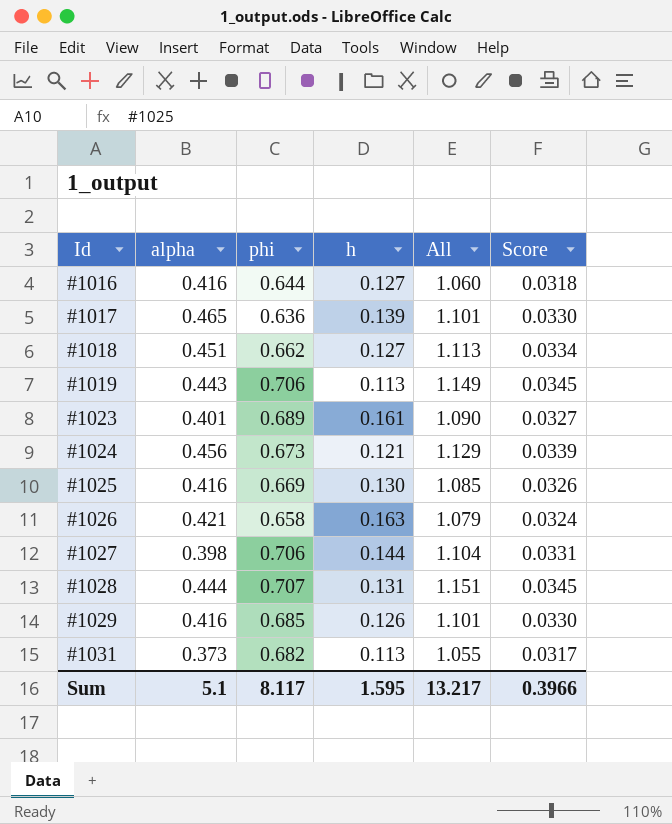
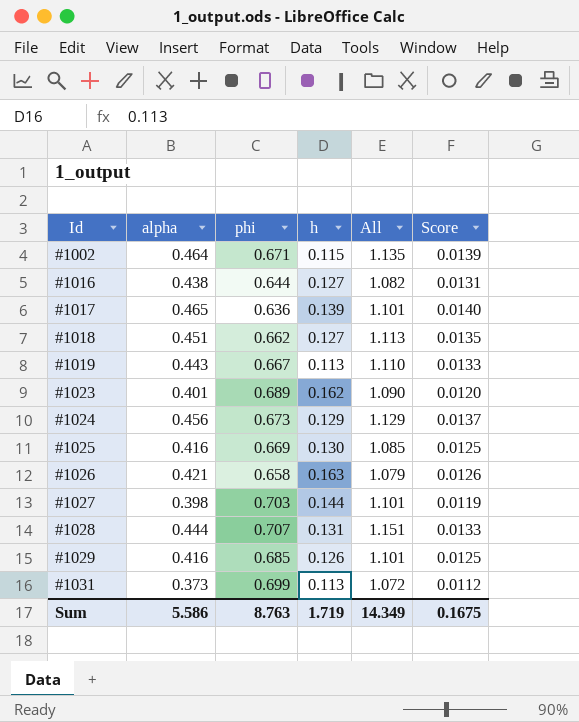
column Score | formula: [All] * 0.03 -> [alpha] * 0.03
row #1002: none -> 0.464 | 0.671 | 0.115 | 1.135 | 0.0139
#1016 | alpha: 0.416 -> 0.438
#1016 | All: 1.060 -> 1.082
#1019 | phi: 0.706 -> 0.667
#1019 | All: 1.149 -> 1.110
#1023 | h: 0.161 -> 0.162
#1024 | h: 0.121 -> 0.129
#1027 | phi: 0.706 -> 0.703
#1027 | All: 1.104 -> 1.101
#1031 | phi: 0.682 -> 0.699
#1031 | All: 1.055 -> 1.072
Sum | alpha: 5.1 -> 5.586
Sum | phi: 8.117 -> 8.763
Sum | h: 1.595 -> 1.719
Sum | All: 13.217 -> 14.349
Sum | Score: 0.3966 -> 0.1675

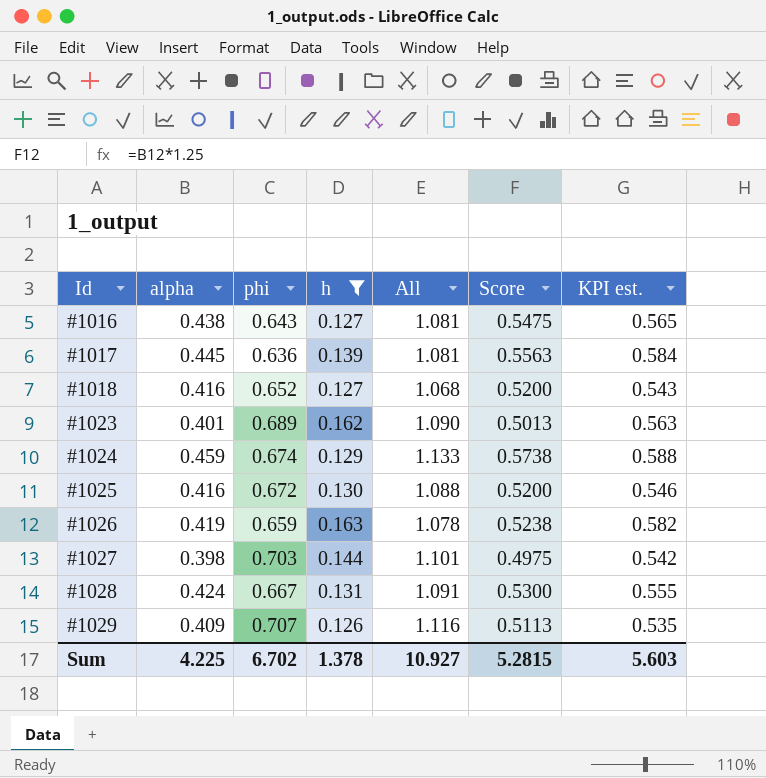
filter: none -> h >= 0.126
column Score | formula: [alpha] * 0.03 -> [alpha] * 1.25
column KPI est. | formula: none -> [alpha] + [h]
#1016 | phi: 0.644 -> 0.643
#1016 | All: 1.082 -> 1.081
#1017 | alpha: 0.465 -> 0.445
#1017 | All: 1.101 -> 1.081
#1018 | alpha: 0.451 -> 0.416
#1018 | phi: 0.662 -> 0.652
#1018 | All: 1.113 -> 1.068
#1024 | alpha: 0.456 -> 0.459
#1024 | phi: 0.673 -> 0.674
#1024 | All: 1.129 -> 1.133
#1025 | phi: 0.669 -> 0.672
#1025 | All: 1.085 -> 1.088
#1026 | alpha: 0.421 -> 0.419
#1026 | phi: 0.658 -> 0.659
#1026 | All: 1.079 -> 1.078
#1028 | alpha: 0.444 -> 0.424
#1028 | phi: 0.707 -> 0.667
#1028 | All: 1.151 -> 1.091
#1029 | alpha: 0.416 -> 0.409
#1029 | phi: 0.685 -> 0.707
#1029 | All: 1.101 -> 1.116
Sum | alpha: 5.586 -> 4.225
Sum | phi: 8.763 -> 6.702
Sum | h: 1.719 -> 1.378
Sum | All: 14.349 -> 10.927
Sum | Score: 0.1675 -> 5.2815

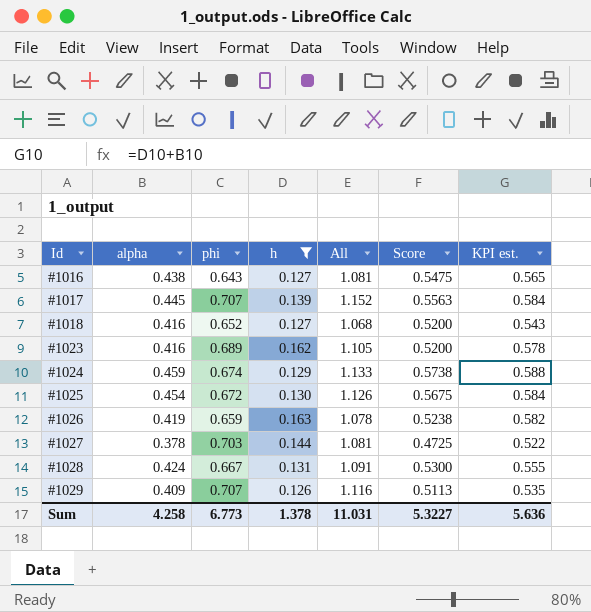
#1017 | phi: 0.636 -> 0.707
#1017 | All: 1.081 -> 1.152
#1023 | alpha: 0.401 -> 0.416
#1023 | All: 1.090 -> 1.105
#1023 | Score: 0.5013 -> 0.5200
#1023 | KPI est.: 0.563 -> 0.578
#1025 | alpha: 0.416 -> 0.454
#1025 | All: 1.088 -> 1.126
#1025 | Score: 0.5200 -> 0.5675
#1025 | KPI est.: 0.546 -> 0.584
#1027 | alpha: 0.398 -> 0.378
#1027 | All: 1.101 -> 1.081
#1027 | Score: 0.4975 -> 0.4725
#1027 | KPI est.: 0.542 -> 0.522
Sum | alpha: 4.225 -> 4.258
Sum | phi: 6.702 -> 6.773
Sum | All: 10.927 -> 11.031
Sum | Score: 5.2815 -> 5.3227
Sum | KPI est.: 5.603 -> 5.636

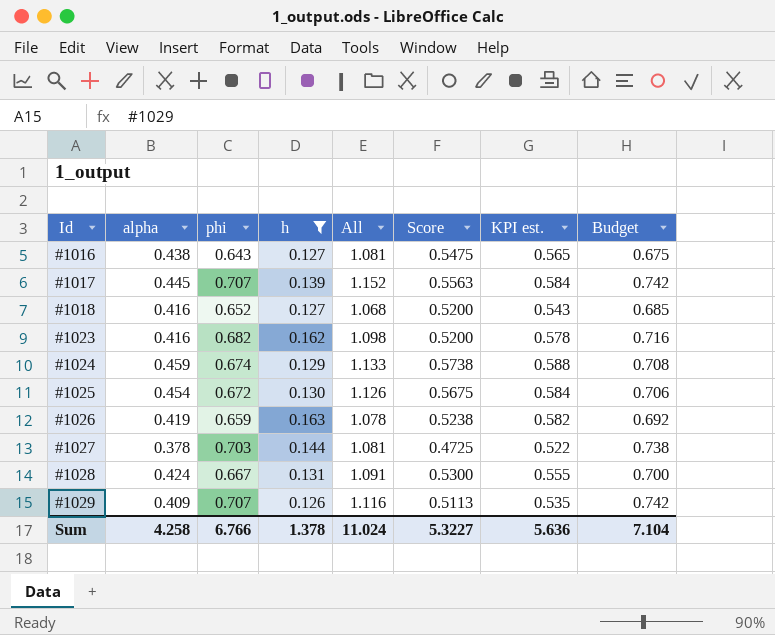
column Budget | formula: none -> [phi] * 1.05
#1023 | phi: 0.689 -> 0.682
#1023 | All: 1.105 -> 1.098
Sum | phi: 6.773 -> 6.766
Sum | All: 11.031 -> 11.024

